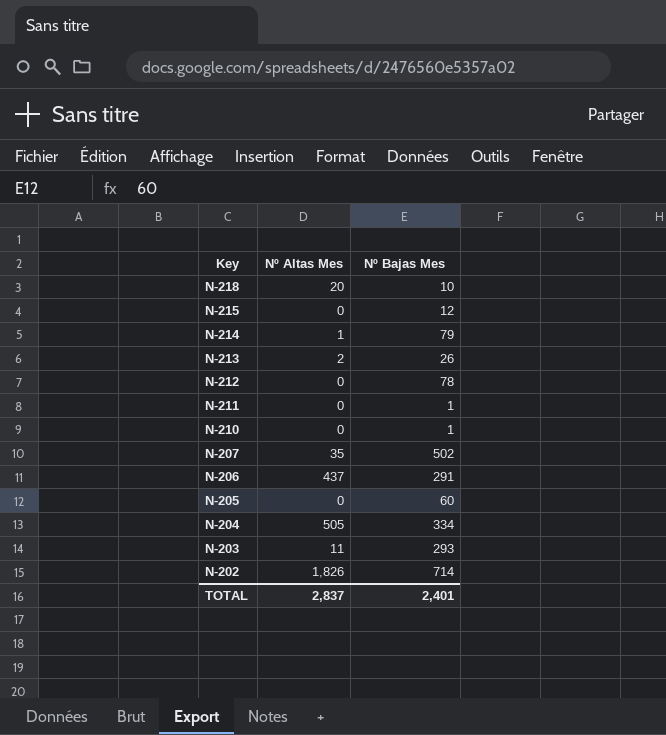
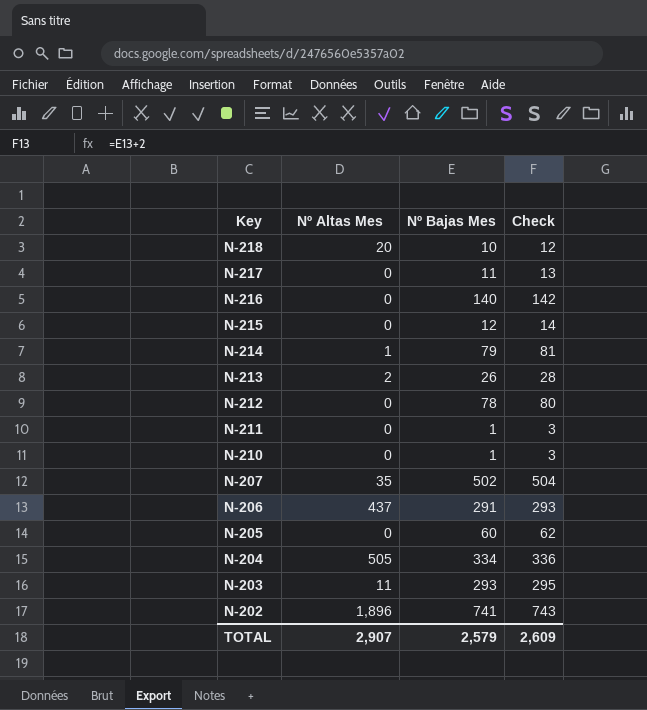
column Check | formula: none -> [Nº Bajas Mes] + 2
row N-217: none -> 0 | 11 | 13
row N-216: none -> 0 | 140 | 142
N-202 | Nº Altas Mes: 1,826 -> 1,896
N-202 | Nº Bajas Mes: 714 -> 741
TOTAL | Nº Altas Mes: 2,837 -> 2,907
TOTAL | Nº Bajas Mes: 2,401 -> 2,579

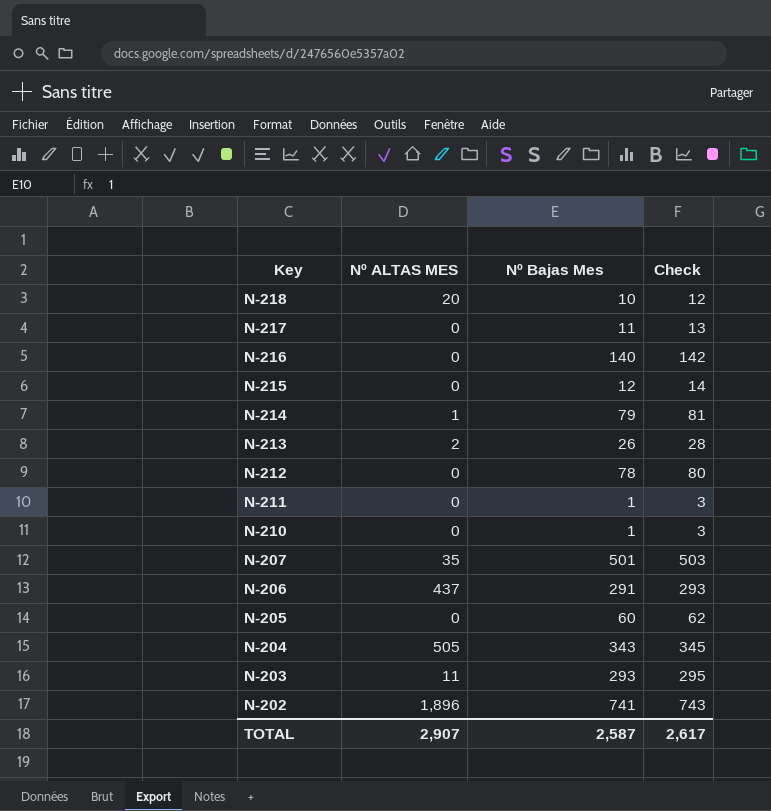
column name: Nº Altas Mes -> Nº ALTAS MES
N-207 | Nº Bajas Mes: 502 -> 501
N-207 | Check: 504 -> 503
N-204 | Nº Bajas Mes: 334 -> 343
N-204 | Check: 336 -> 345
TOTAL | Nº Bajas Mes: 2,579 -> 2,587
TOTAL | Check: 2,609 -> 2,617

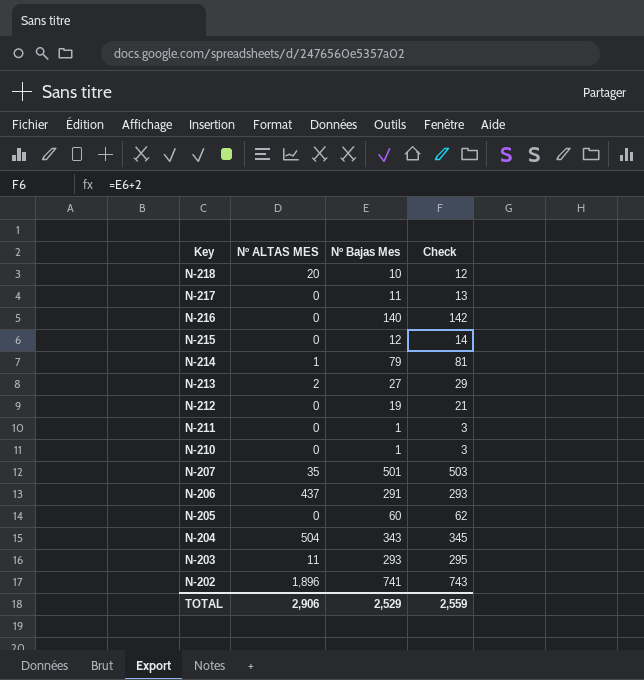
N-213 | Nº Bajas Mes: 26 -> 27
N-213 | Check: 28 -> 29
N-212 | Nº Bajas Mes: 78 -> 19
N-212 | Check: 80 -> 21
N-204 | Nº ALTAS MES: 505 -> 504
TOTAL | Nº ALTAS MES: 2,907 -> 2,906
TOTAL | Nº Bajas Mes: 2,587 -> 2,529
TOTAL | Check: 2,617 -> 2,559

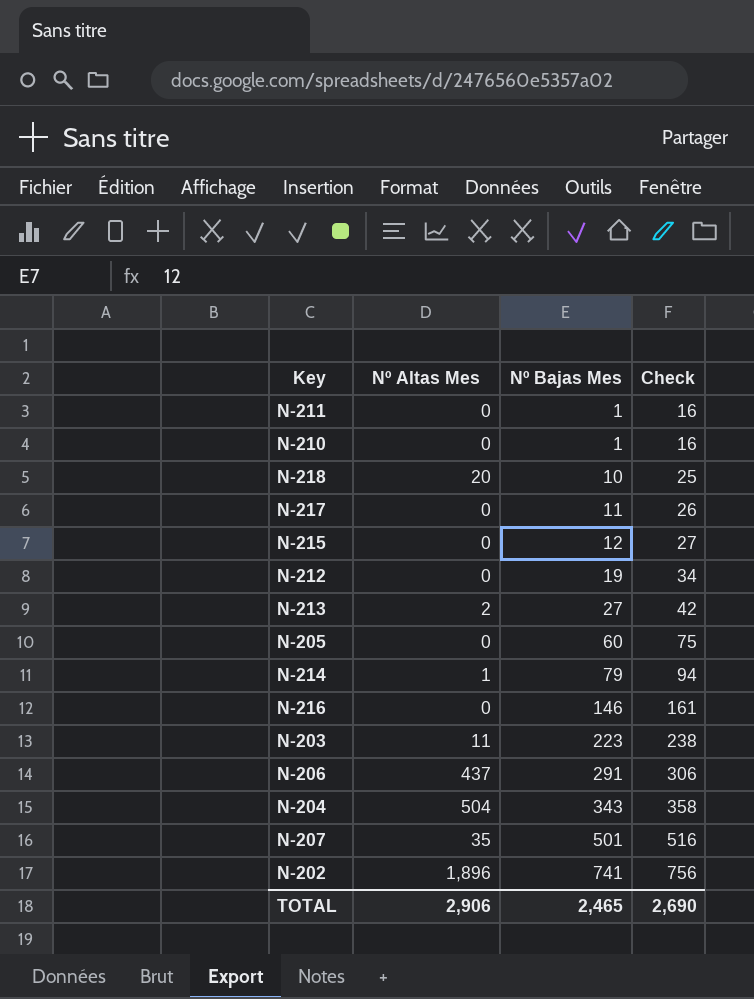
row order: Key descending -> Nº Bajas Mes ascending
column name: Nº ALTAS MES -> Nº Altas Mes
column Check | formula: [Nº Bajas Mes] + 2 -> [Nº Bajas Mes] + 15
N-216 | Nº Bajas Mes: 140 -> 146
N-203 | Nº Bajas Mes: 293 -> 223
TOTAL | Nº Bajas Mes: 2,529 -> 2,465
TOTAL | Check: 2,559 -> 2,690

